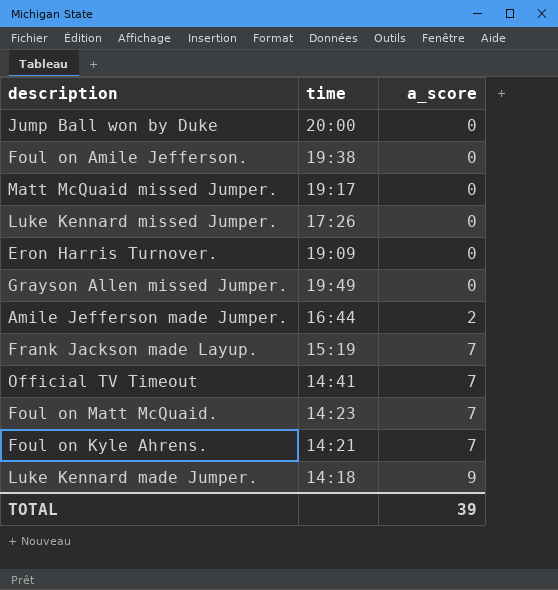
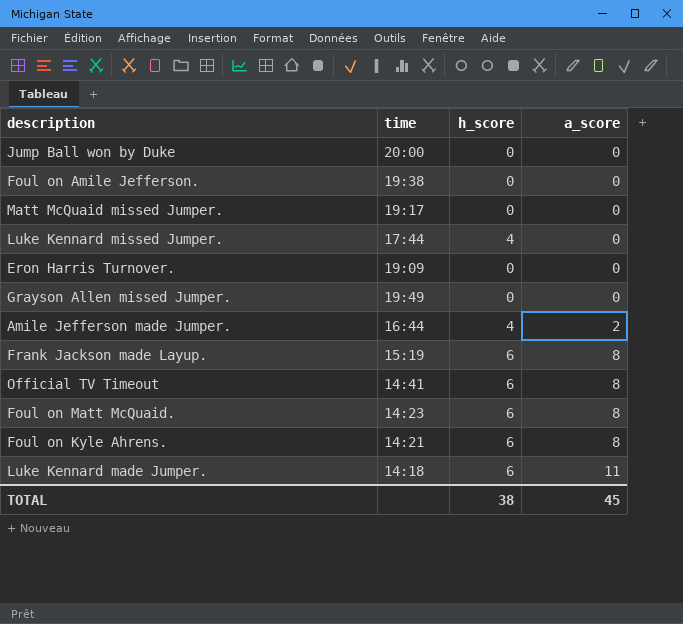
column h_score | position: none -> 3
Luke Kennard missed Jumper. | time: 17:26 -> 17:44
Frank Jackson made Layup. | a_score: 7 -> 8
Official TV Timeout | a_score: 7 -> 8
Foul on Matt McQuaid. | a_score: 7 -> 8
Foul on Kyle Ahrens. | a_score: 7 -> 8
Luke Kennard made Jumper. | a_score: 9 -> 11
TOTAL | a_score: 39 -> 45

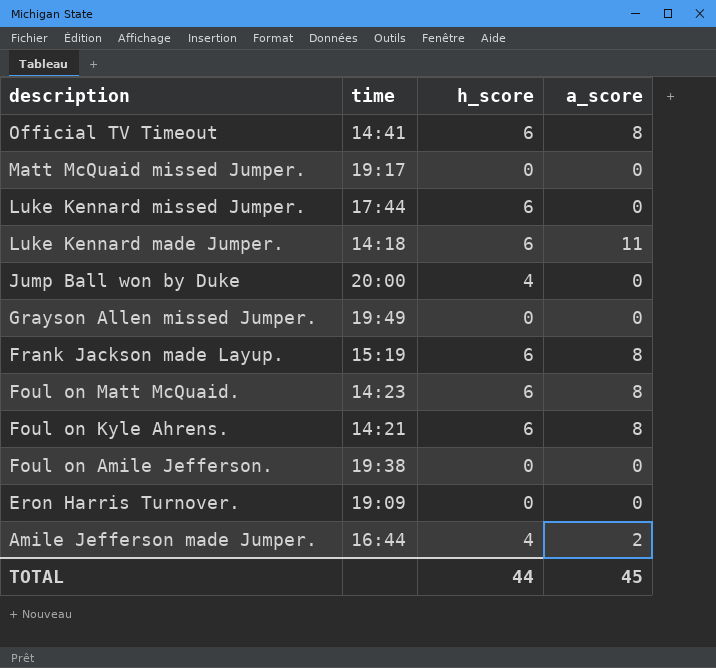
row order: a_score ascending -> description descending
Luke Kennard missed Jumper. | h_score: 4 -> 6
Jump Ball won by Duke | h_score: 0 -> 4
TOTAL | h_score: 38 -> 44

